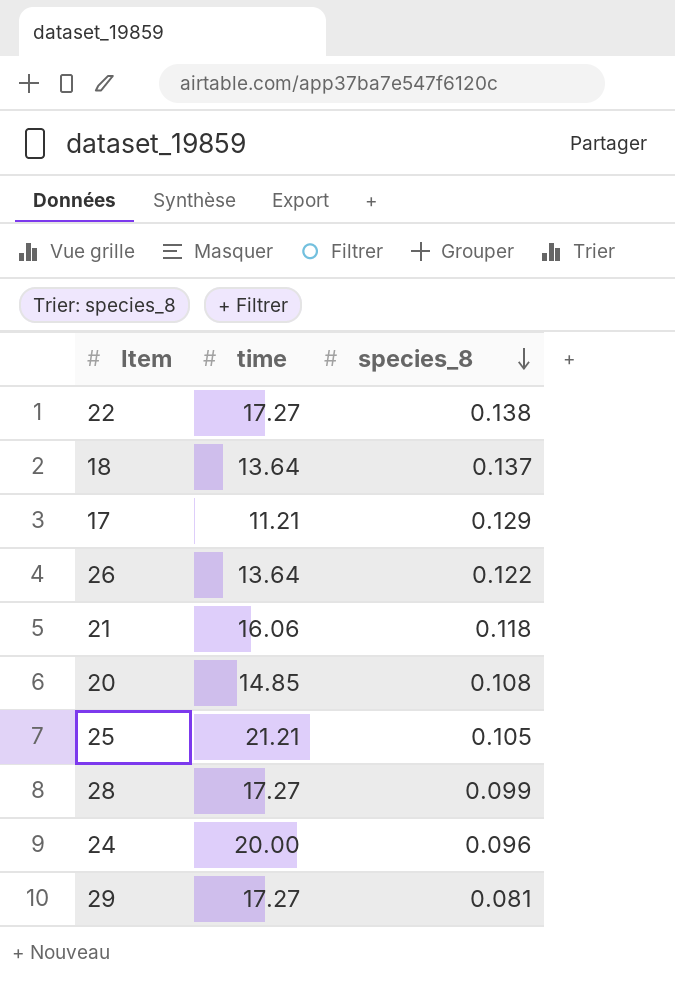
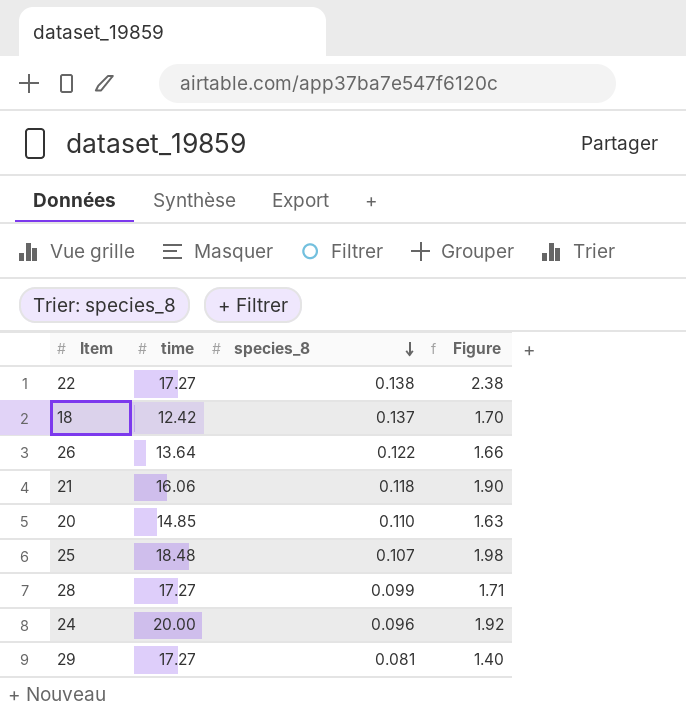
column Figure | formula: none -> [time] * [species_8]
row 17: 11.21 | 0.129 -> none
18 | time: 13.64 -> 12.42
20 | species_8: 0.108 -> 0.110
25 | time: 21.21 -> 18.48
25 | species_8: 0.105 -> 0.107

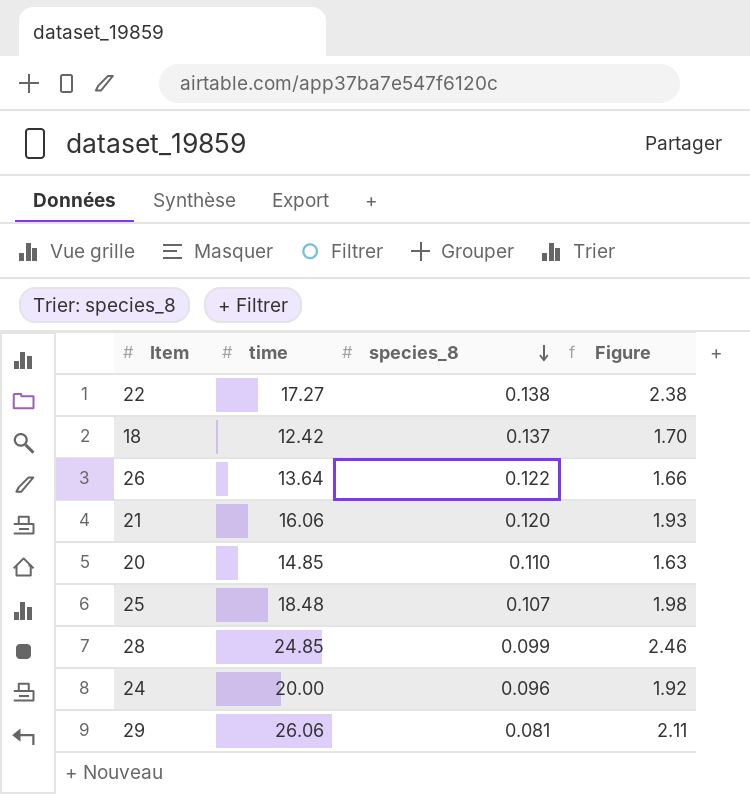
21 | species_8: 0.118 -> 0.120
21 | Figure: 1.90 -> 1.93
28 | time: 17.27 -> 24.85
28 | Figure: 1.71 -> 2.46
29 | time: 17.27 -> 26.06
29 | Figure: 1.40 -> 2.11

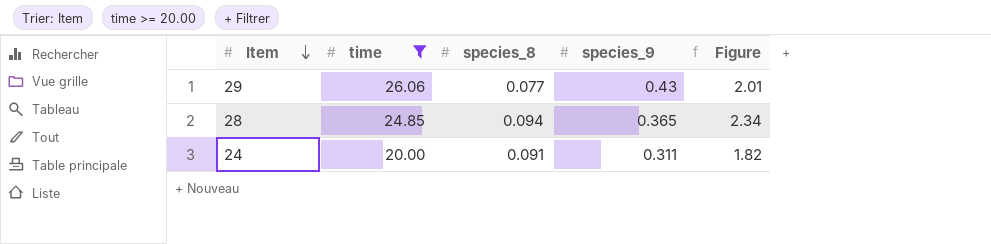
filter: none -> time >= 20.00
row order: species_8 descending -> Item descending
column species_9 | position: none -> 4
29 | species_8: 0.081 -> 0.077
29 | Figure: 2.11 -> 2.01
28 | species_8: 0.099 -> 0.094
28 | Figure: 2.46 -> 2.34
24 | species_8: 0.096 -> 0.091
24 | Figure: 1.92 -> 1.82

